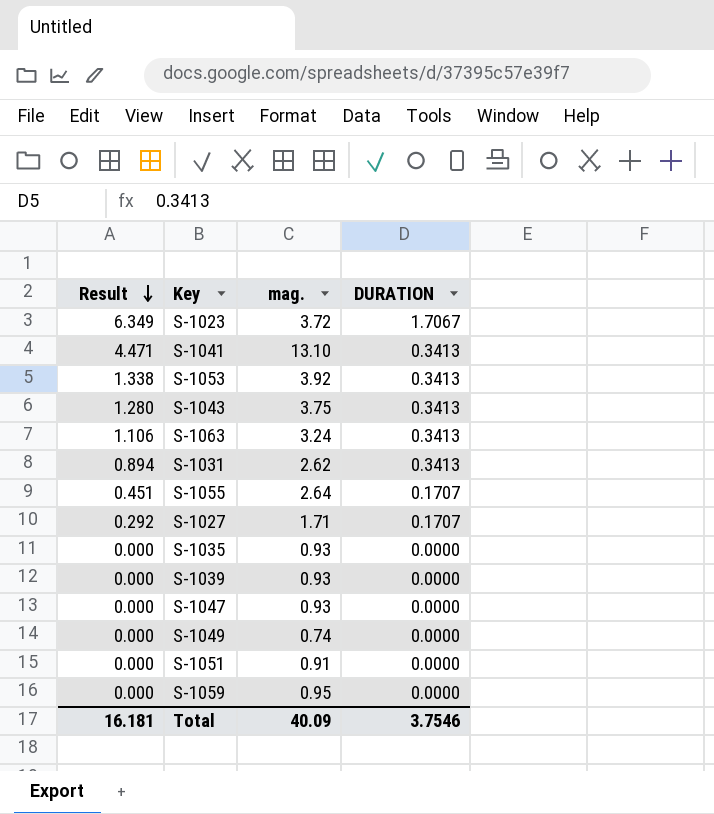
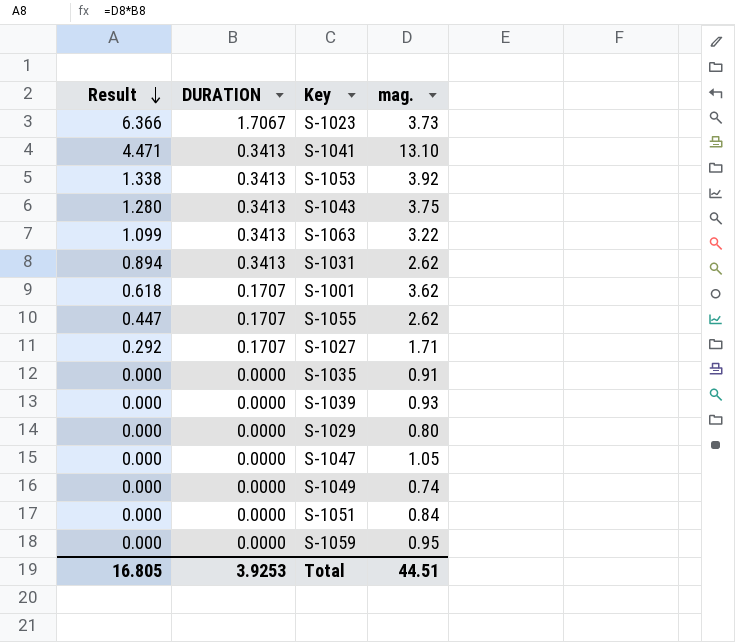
column DURATION | position: 4 -> 2
S-1023 | Result: 6.349 -> 6.366
S-1023 | mag.: 3.72 -> 3.73
S-1063 | Result: 1.106 -> 1.099
S-1063 | mag.: 3.24 -> 3.22
row S-1001: none -> 0.618 | 0.1707 | 3.62
S-1055 | Result: 0.451 -> 0.447
S-1055 | mag.: 2.64 -> 2.62
S-1035 | mag.: 0.93 -> 0.91
row S-1029: none -> 0.000 | 0.0000 | 0.80
S-1047 | mag.: 0.93 -> 1.05
S-1051 | mag.: 0.91 -> 0.84
Total | Result: 16.181 -> 16.805
Total | DURATION: 3.7546 -> 3.9253
Total | mag.: 40.09 -> 44.51

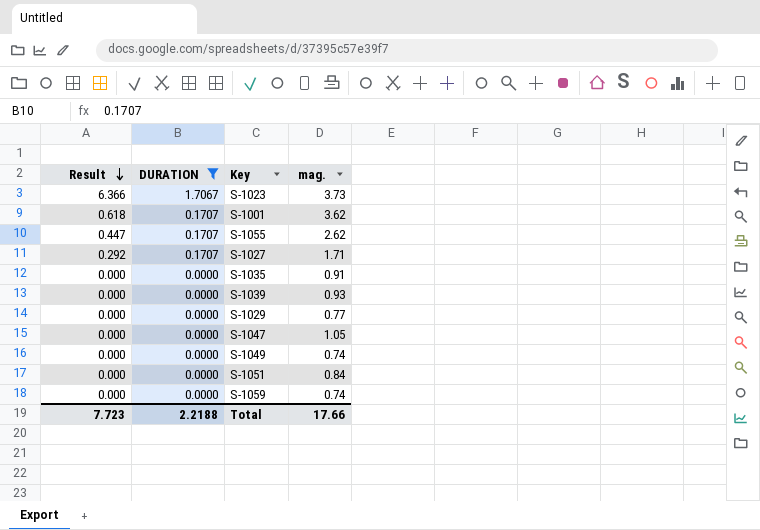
filter: none -> DURATION != 0.3413
S-1029 | mag.: 0.80 -> 0.77
S-1059 | mag.: 0.95 -> 0.74
Total | Result: 16.805 -> 7.723
Total | DURATION: 3.9253 -> 2.2188
Total | mag.: 44.51 -> 17.66

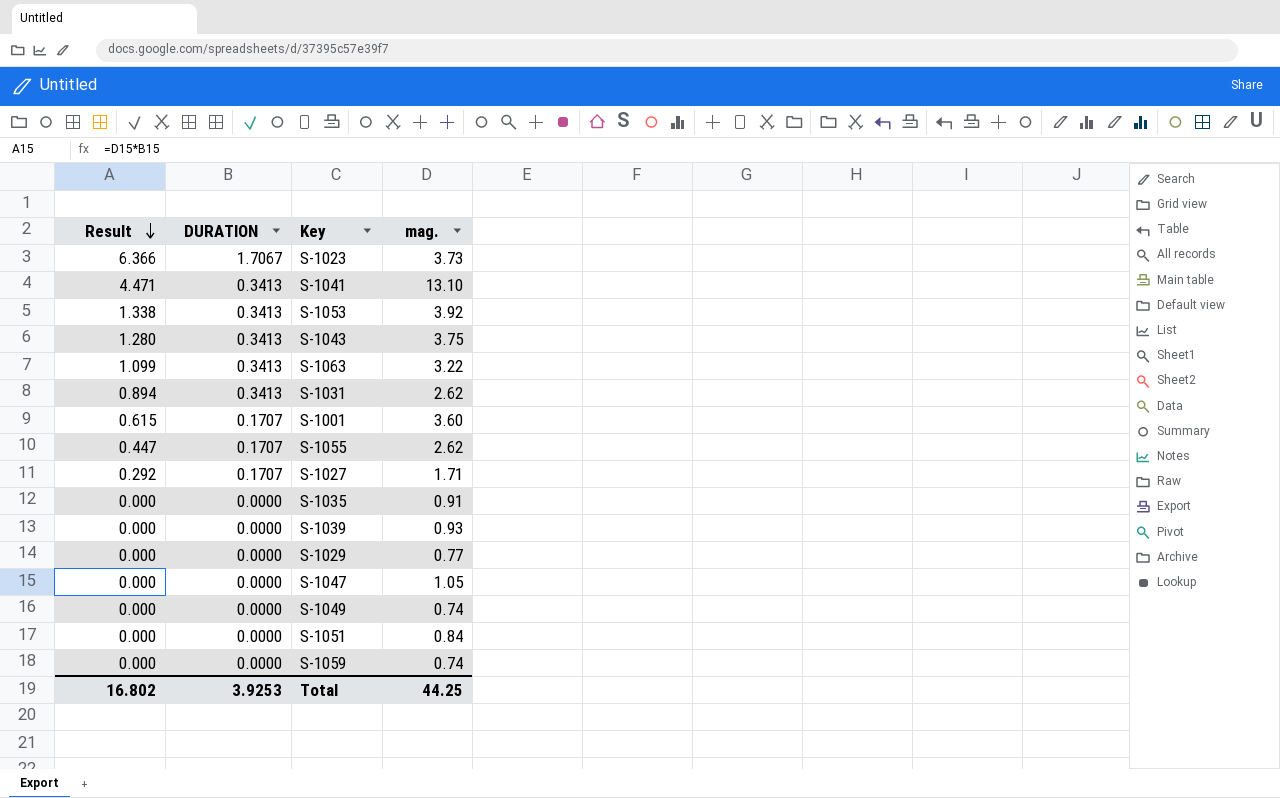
filter: DURATION != 0.3413 -> none
S-1001 | Result: 0.618 -> 0.615
S-1001 | mag.: 3.62 -> 3.60
Total | Result: 7.723 -> 16.802
Total | DURATION: 2.2188 -> 3.9253
Total | mag.: 17.66 -> 44.25

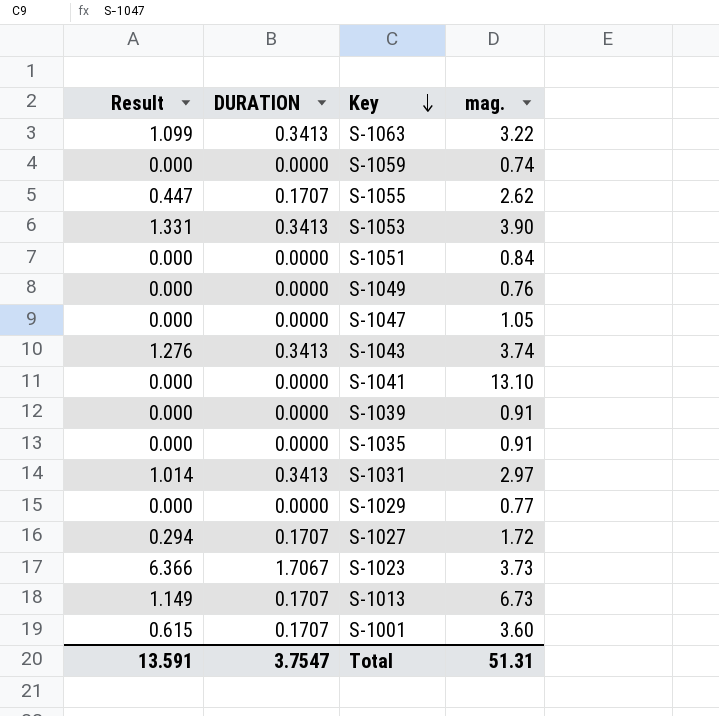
row order: Result descending -> Key descending
S-1053 | Result: 1.338 -> 1.331
S-1053 | mag.: 3.92 -> 3.90
S-1049 | mag.: 0.74 -> 0.76
S-1043 | Result: 1.280 -> 1.276
S-1043 | mag.: 3.75 -> 3.74
S-1041 | Result: 4.471 -> 0.000
S-1041 | DURATION: 0.3413 -> 0.0000
S-1039 | mag.: 0.93 -> 0.91
S-1031 | Result: 0.894 -> 1.014
S-1031 | mag.: 2.62 -> 2.97
S-1027 | Result: 0.292 -> 0.294
S-1027 | mag.: 1.71 -> 1.72
row S-1013: none -> 1.149 | 0.1707 | 6.73
Total | Result: 16.802 -> 13.591
Total | DURATION: 3.9253 -> 3.7547
Total | mag.: 44.25 -> 51.31

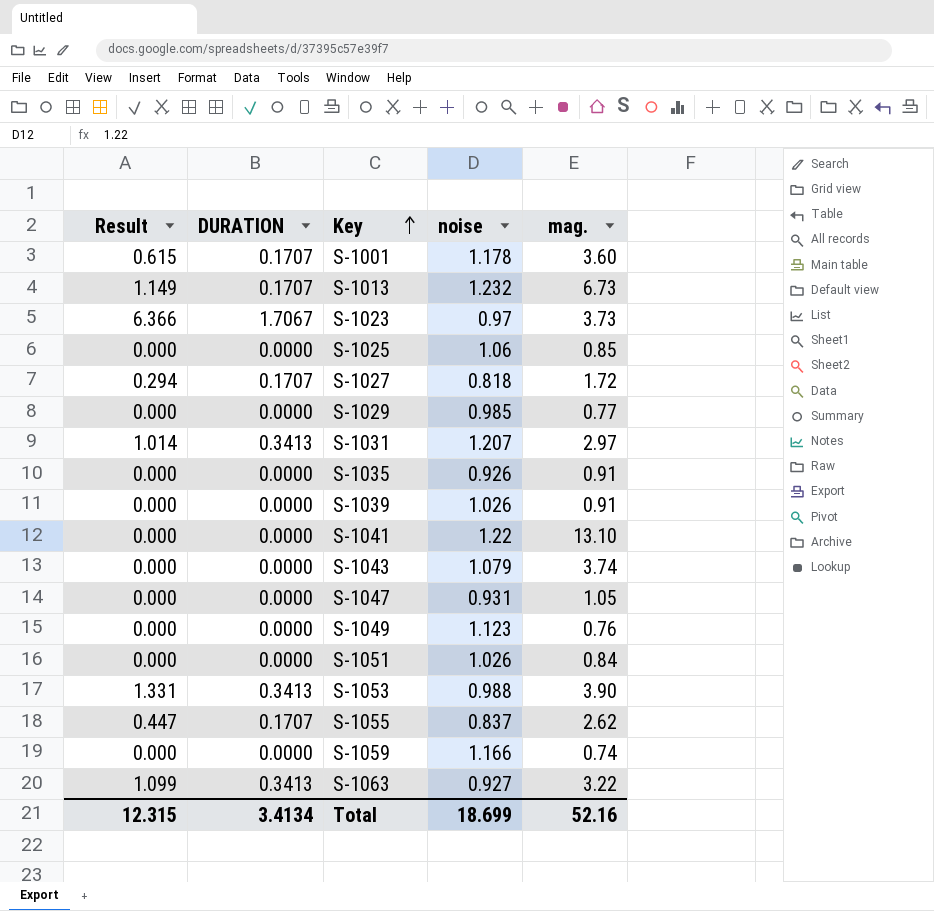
row order: Key descending -> Key ascending
column noise | position: none -> 4
row S-1025: none -> 0.000 | 0.0000 | 1.06 | 0.85
S-1043 | Result: 1.276 -> 0.000
S-1043 | DURATION: 0.3413 -> 0.0000
Total | Result: 13.591 -> 12.315
Total | DURATION: 3.7547 -> 3.4134
Total | mag.: 51.31 -> 52.16

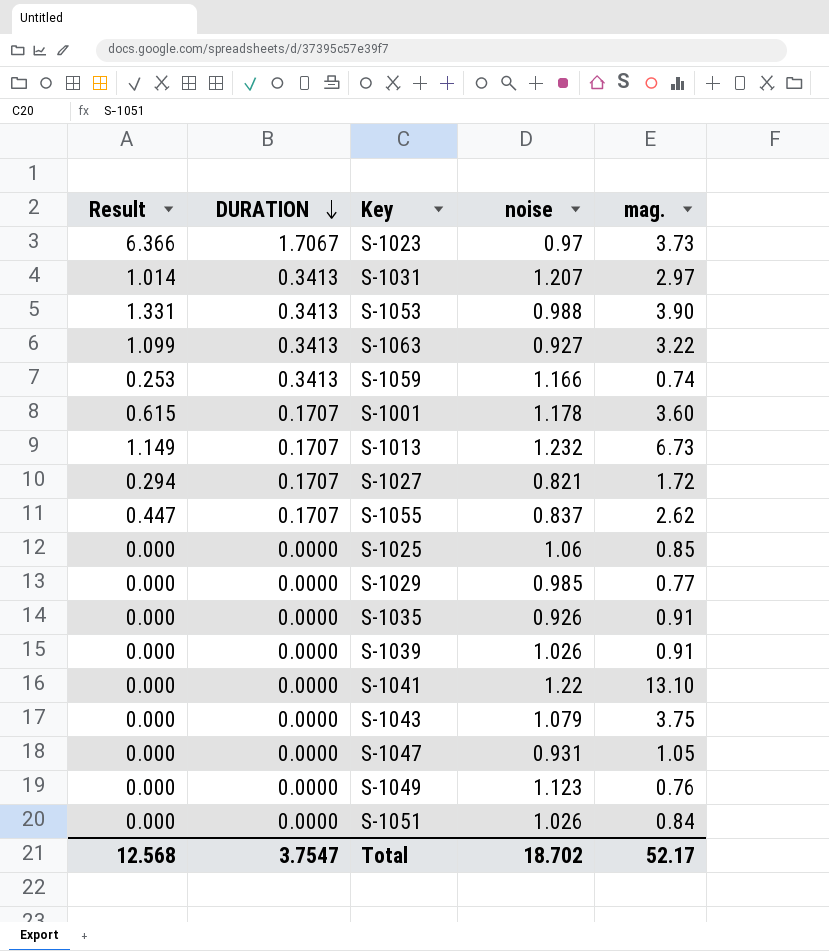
row order: Key ascending -> DURATION descending
S-1059 | Result: 0.000 -> 0.253
S-1059 | DURATION: 0.0000 -> 0.3413
S-1027 | noise: 0.818 -> 0.821
S-1043 | mag.: 3.74 -> 3.75
Total | Result: 12.315 -> 12.568
Total | DURATION: 3.4134 -> 3.7547
Total | noise: 18.699 -> 18.702
Total | mag.: 52.16 -> 52.17

